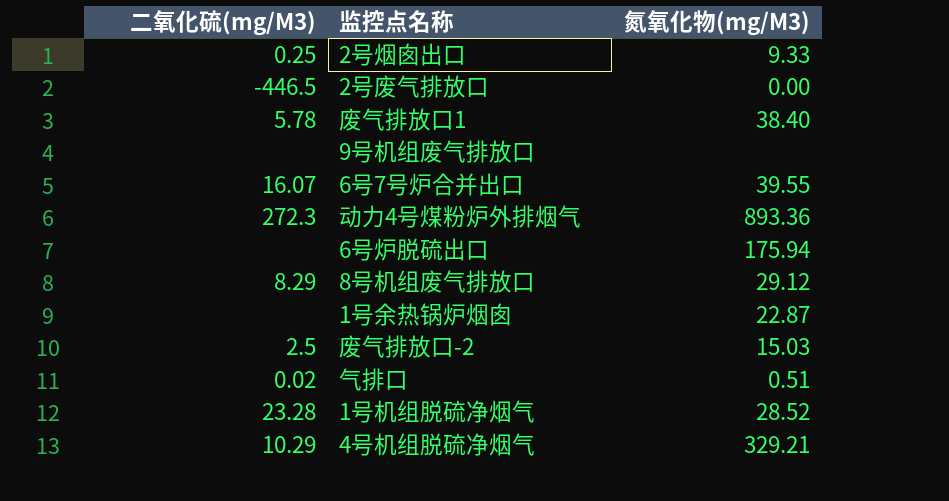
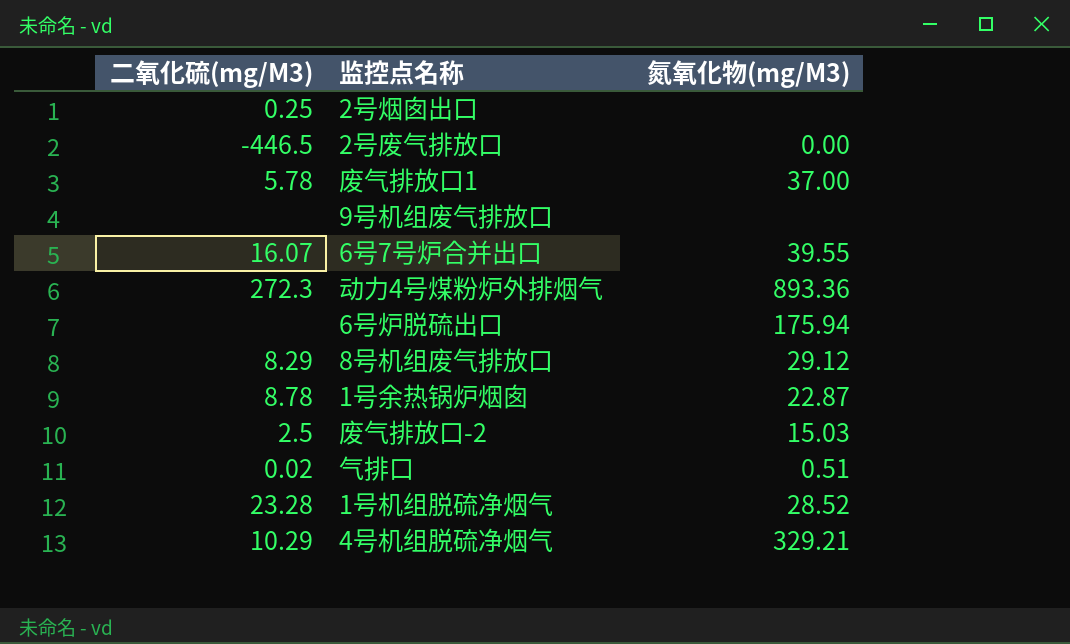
2号烟囱出口 | 氮氧化物(mg/M3): 9.33 -> none
废气排放口1 | 氮氧化物(mg/M3): 38.40 -> 37.00
1号余热锅炉烟囱 | 二氧化硫(mg/M3): none -> 8.78

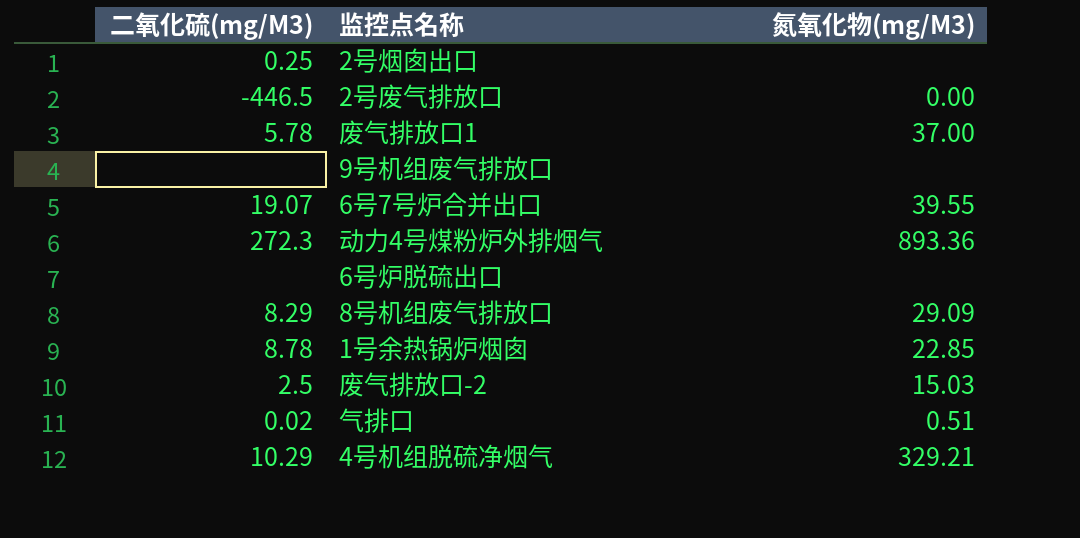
row 1号机组脱硫净烟气: 23.28 | 28.52 -> none
6号7号炉合并出口 | 二氧化硫(mg/M3): 16.07 -> 19.07
6号炉脱硫出口 | 氮氧化物(mg/M3): 175.94 -> none
8号机组废气排放口 | 氮氧化物(mg/M3): 29.12 -> 29.09
1号余热锅炉烟囱 | 氮氧化物(mg/M3): 22.87 -> 22.85

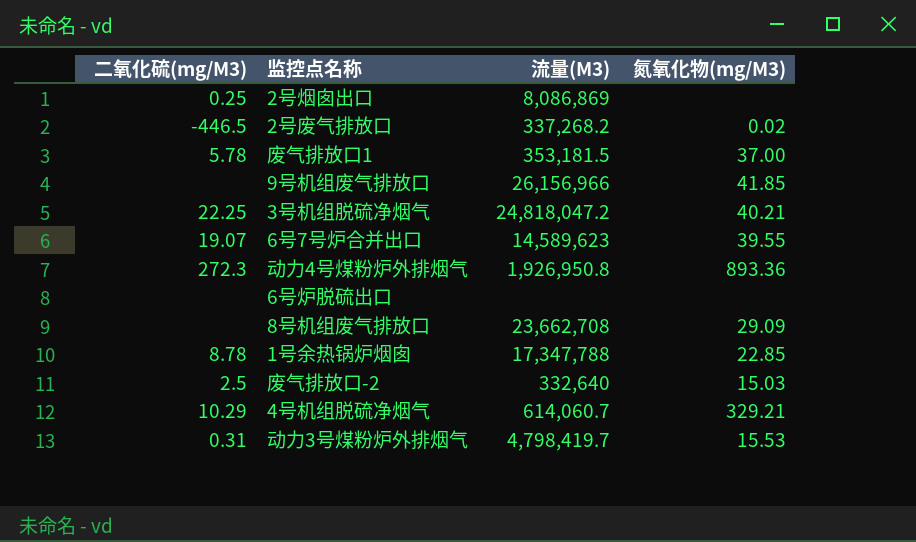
column 流量(M3) | position: none -> 3
row 气排口: 0.02 | 0.51 -> none
2号废气排放口 | 氮氧化物(mg/M3): 0.00 -> 0.02
9号机组废气排放口 | 氮氧化物(mg/M3): none -> 41.85
row 3号机组脱硫净烟气: none -> 22.25 | 24,818,047.2 | 40.21
8号机组废气排放口 | 二氧化硫(mg/M3): 8.29 -> none
row 动力3号煤粉炉外排烟气: none -> 0.31 | 4,798,419.7 | 15.53

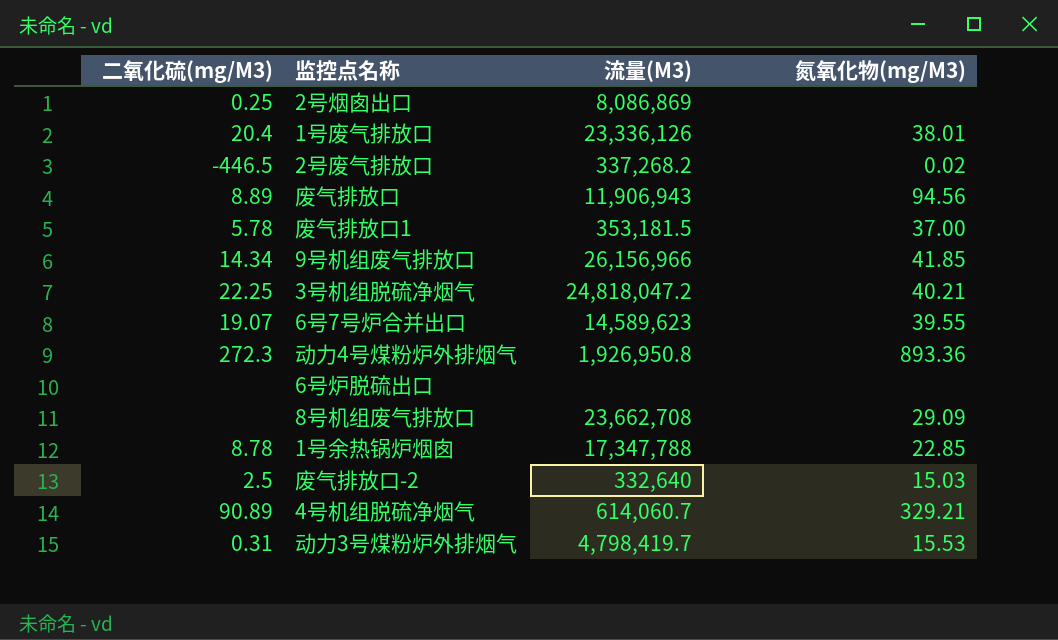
row 1号废气排放口: none -> 20.4 | 23,336,126 | 38.01
row 废气排放口: none -> 8.89 | 11,906,943 | 94.56
9号机组废气排放口 | 二氧化硫(mg/M3): none -> 14.34
4号机组脱硫净烟气 | 二氧化硫(mg/M3): 10.29 -> 90.89

